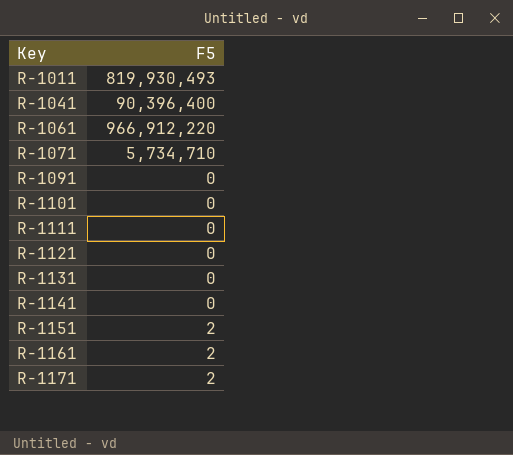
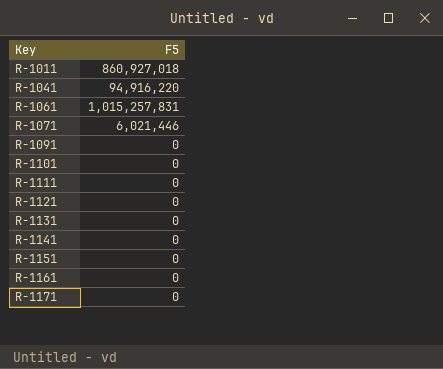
R-1011 | F5: 819,930,493 -> 860,927,018
R-1041 | F5: 90,396,400 -> 94,916,220
R-1061 | F5: 966,912,220 -> 1,015,257,831
R-1071 | F5: 5,734,710 -> 6,021,446
R-1151 | F5: 2 -> 0
R-1161 | F5: 2 -> 0
R-1171 | F5: 2 -> 0

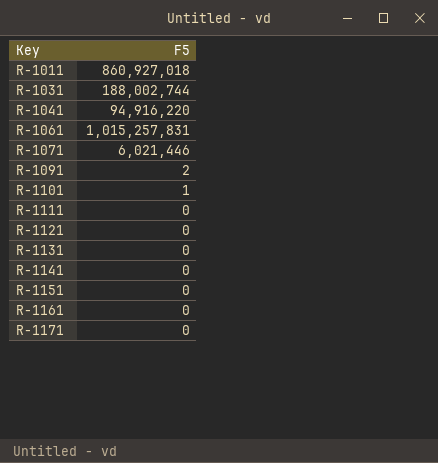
row R-1031: none -> 188,002,744
R-1091 | F5: 0 -> 2
R-1101 | F5: 0 -> 1

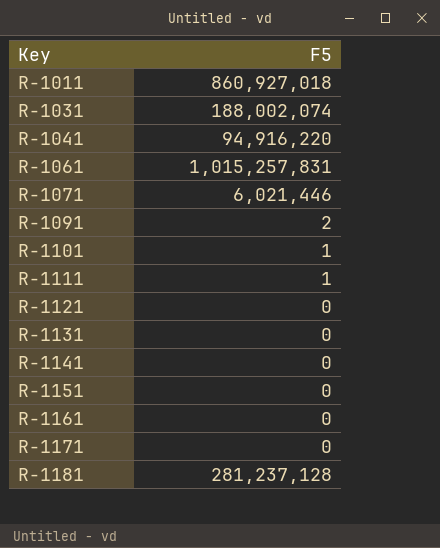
R-1031 | F5: 188,002,744 -> 188,002,074
R-1111 | F5: 0 -> 1
row R-1181: none -> 281,237,128

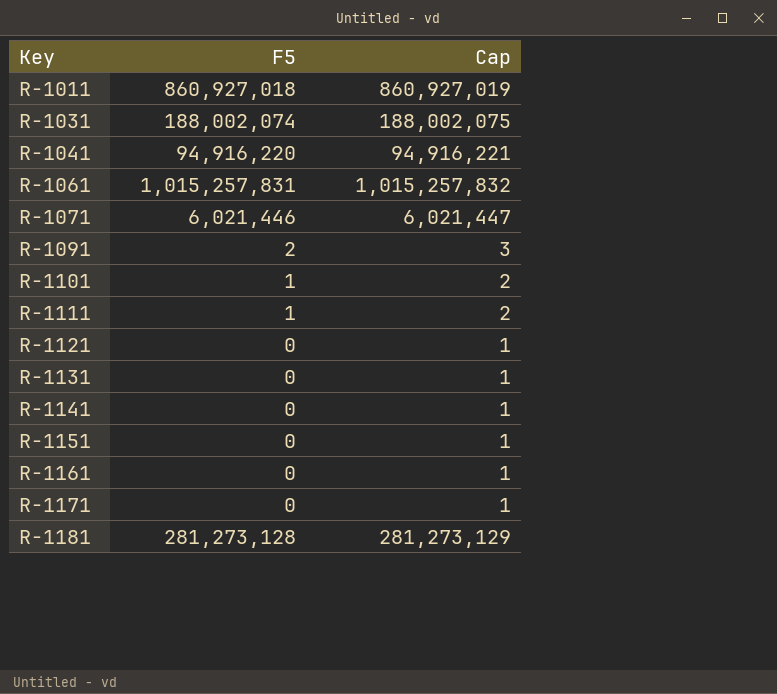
column Cap | formula: none -> [F5] + 1
R-1181 | F5: 281,237,128 -> 281,273,128

